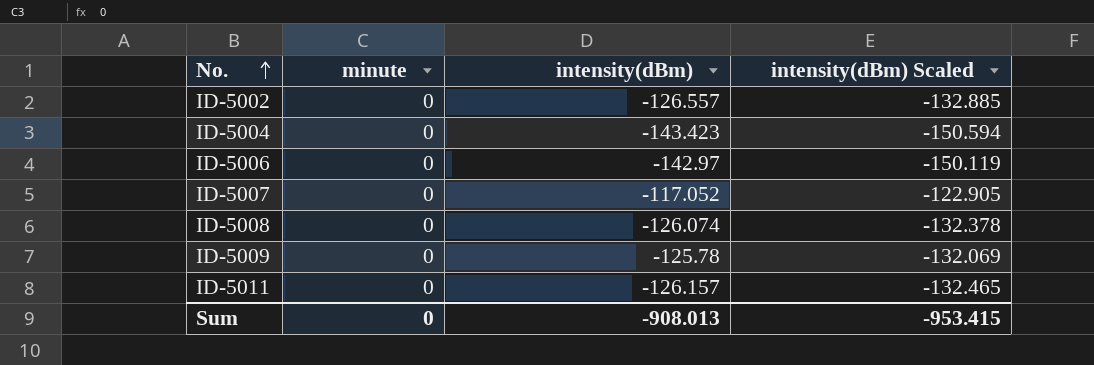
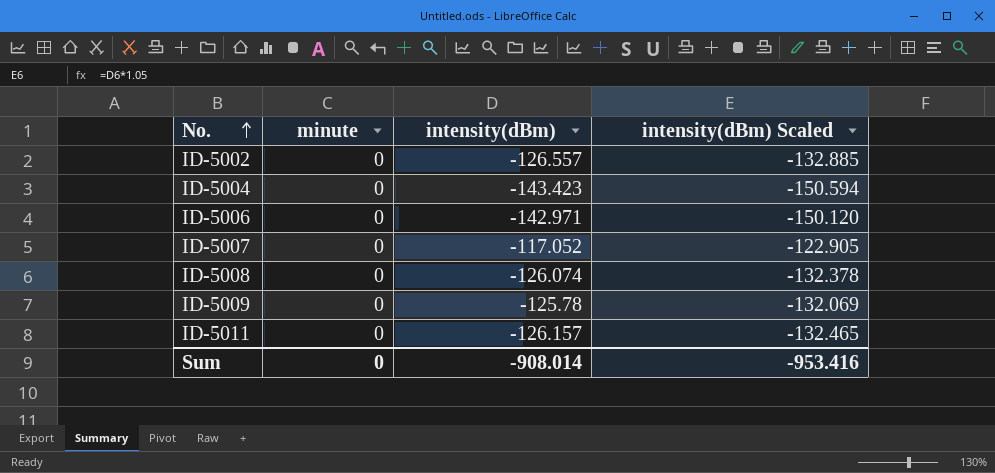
ID-5006 | intensity(dBm): -142.97 -> -142.971
ID-5006 | intensity(dBm) Scaled: -150.119 -> -150.120
Sum | intensity(dBm): -908.013 -> -908.014
Sum | intensity(dBm) Scaled: -953.415 -> -953.416

